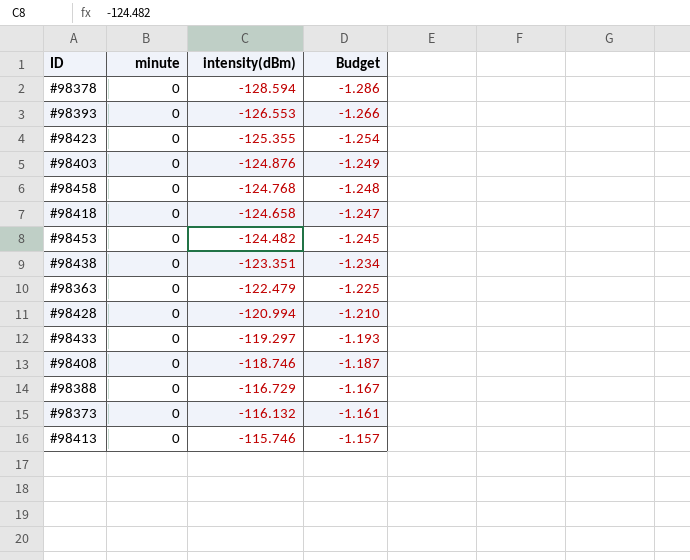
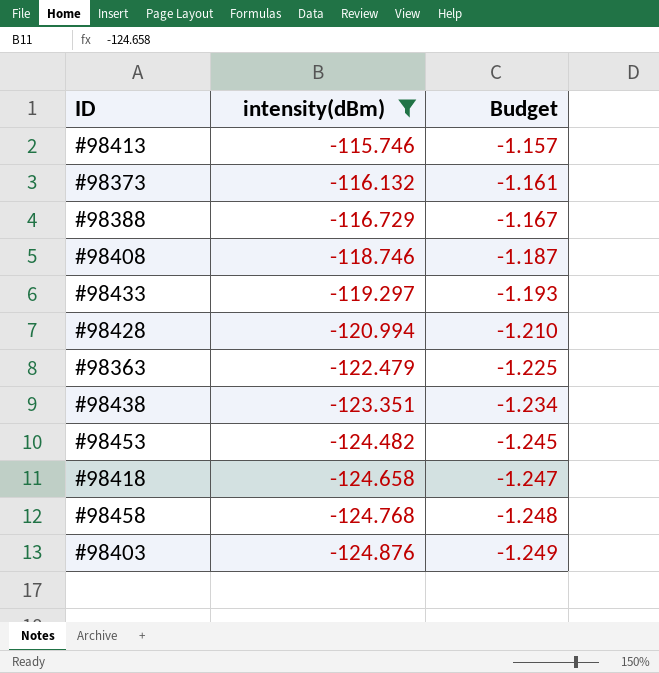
filter: none -> intensity(dBm) >= -124.876
row order: intensity(dBm) ascending -> intensity(dBm) descending
column minute | position: 2 -> none

